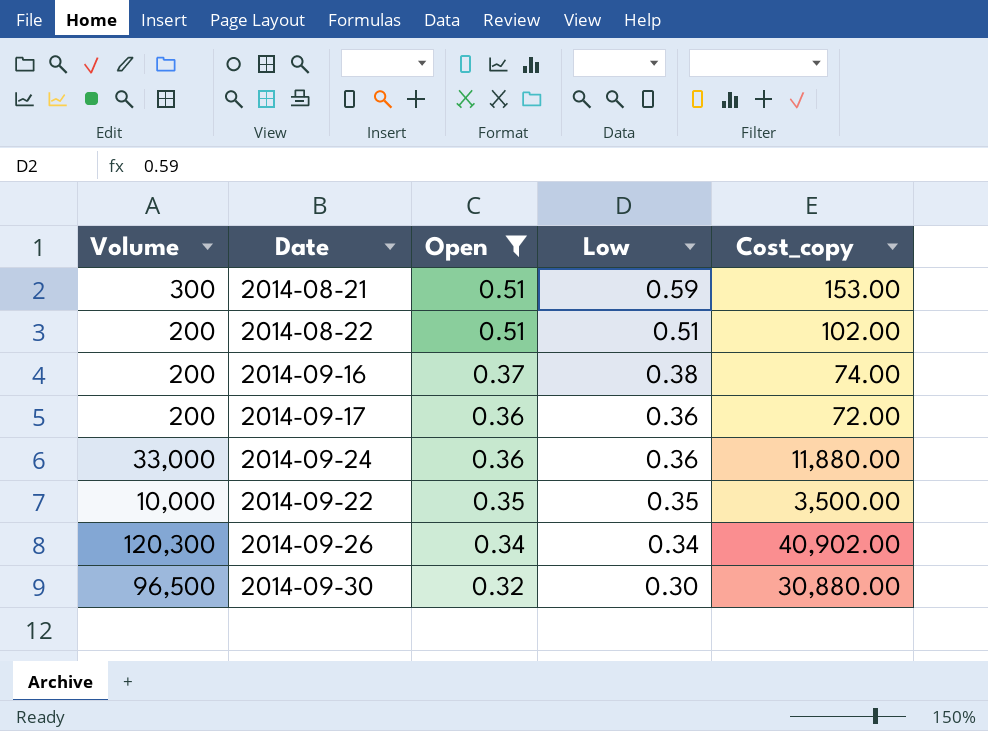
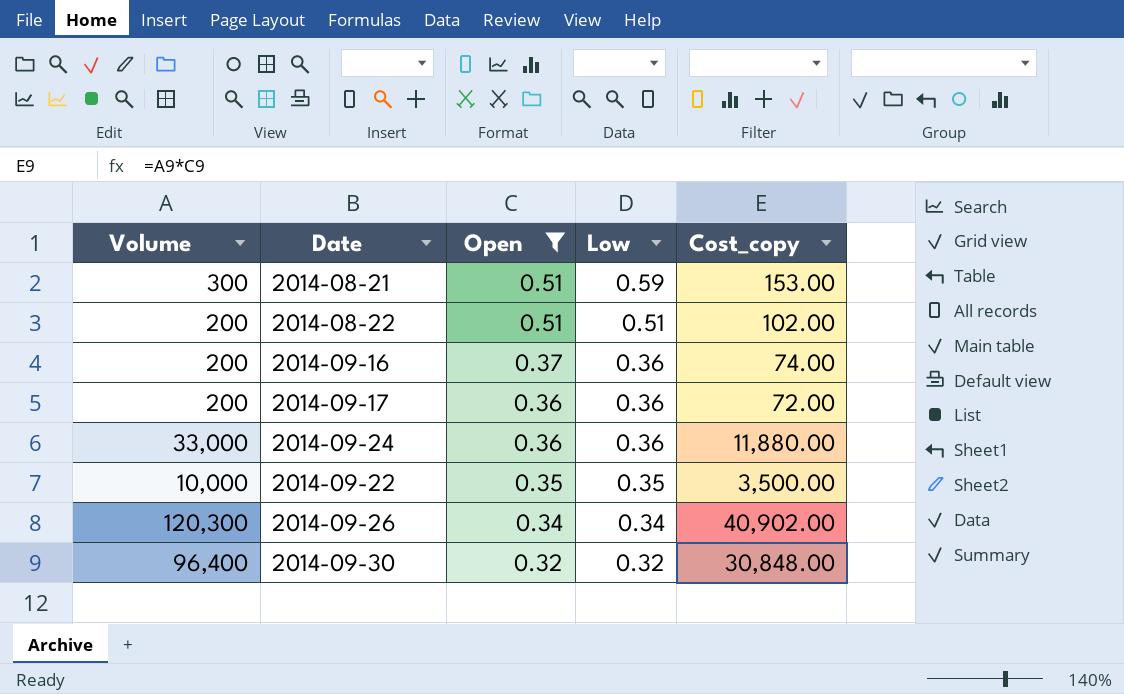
2014-09-16 | Low: 0.38 -> 0.36
2014-09-30 | Volume: 96,500 -> 96,400
2014-09-30 | Low: 0.30 -> 0.32
2014-09-30 | Cost_copy: 30,880.00 -> 30,848.00

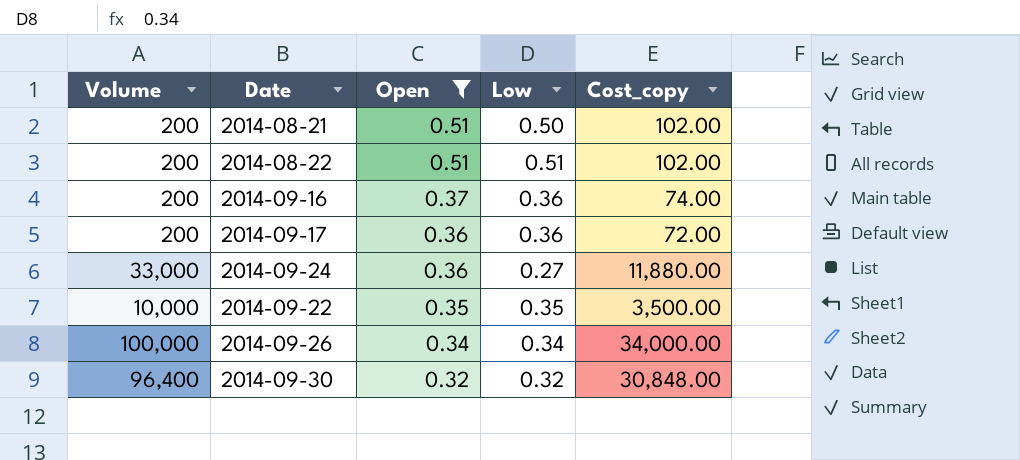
2014-08-21 | Volume: 300 -> 200
2014-08-21 | Low: 0.59 -> 0.50
2014-08-21 | Cost_copy: 153.00 -> 102.00
2014-09-24 | Low: 0.36 -> 0.27
2014-09-26 | Volume: 120,300 -> 100,000
2014-09-26 | Cost_copy: 40,902.00 -> 34,000.00

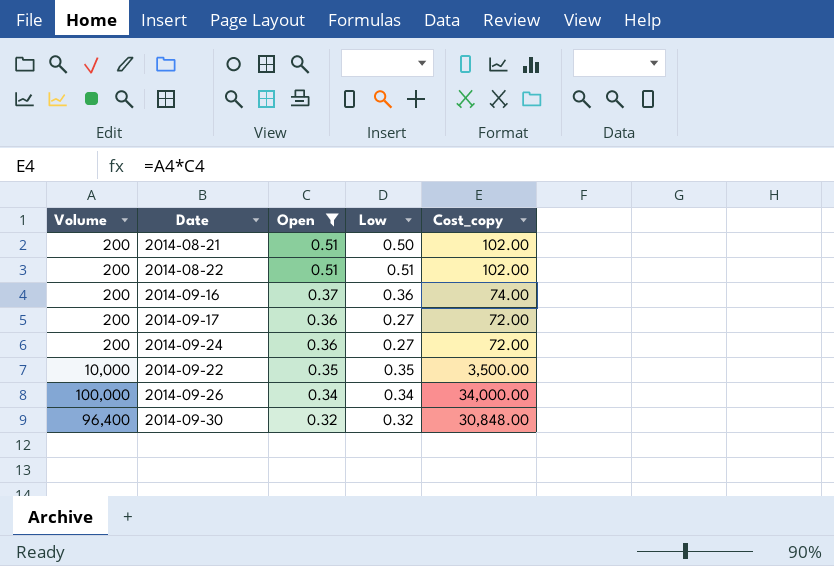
2014-09-17 | Low: 0.36 -> 0.27
2014-09-24 | Volume: 33,000 -> 200
2014-09-24 | Cost_copy: 11,880.00 -> 72.00

